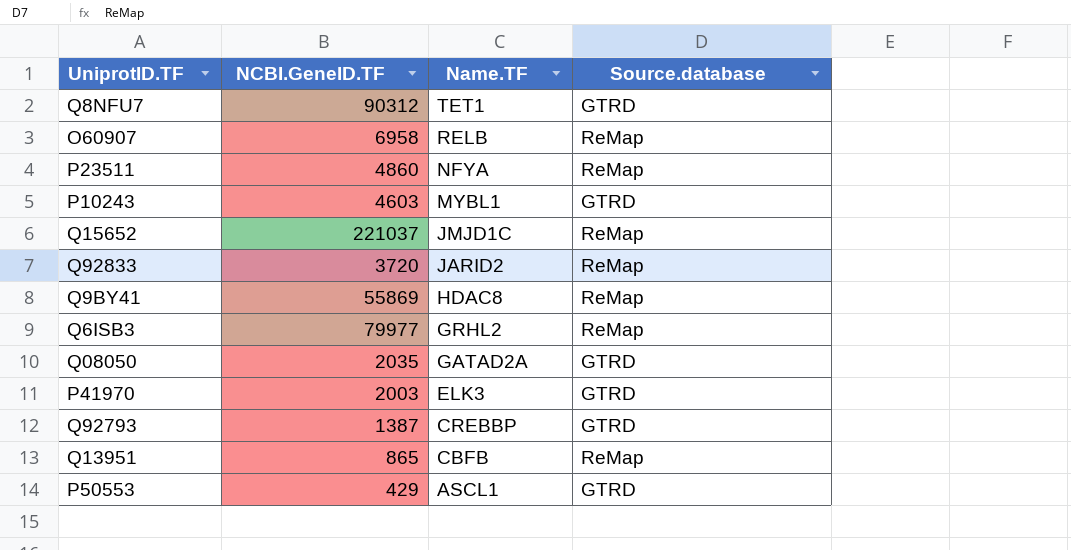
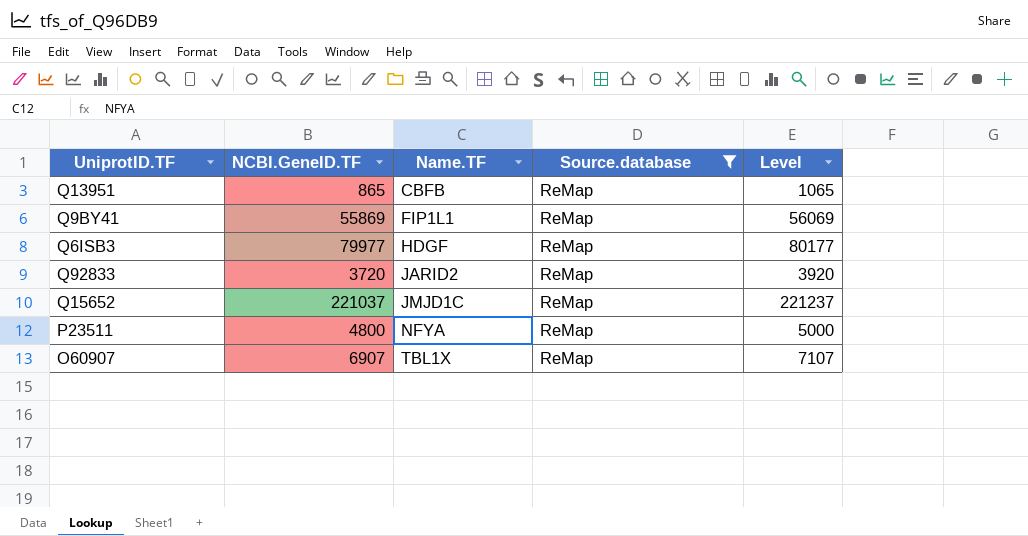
filter: none -> Source.database = ReMap
row order: Name.TF descending -> Name.TF ascending
column Level | formula: none -> [NCBI.GeneID.TF] + 200
Q9BY41 | Name.TF: HDAC8 -> FIP1L1
Q6ISB3 | Name.TF: GRHL2 -> HDGF
P23511 | NCBI.GeneID.TF: 4860 -> 4800
O60907 | NCBI.GeneID.TF: 6958 -> 6907
O60907 | Name.TF: RELB -> TBL1X

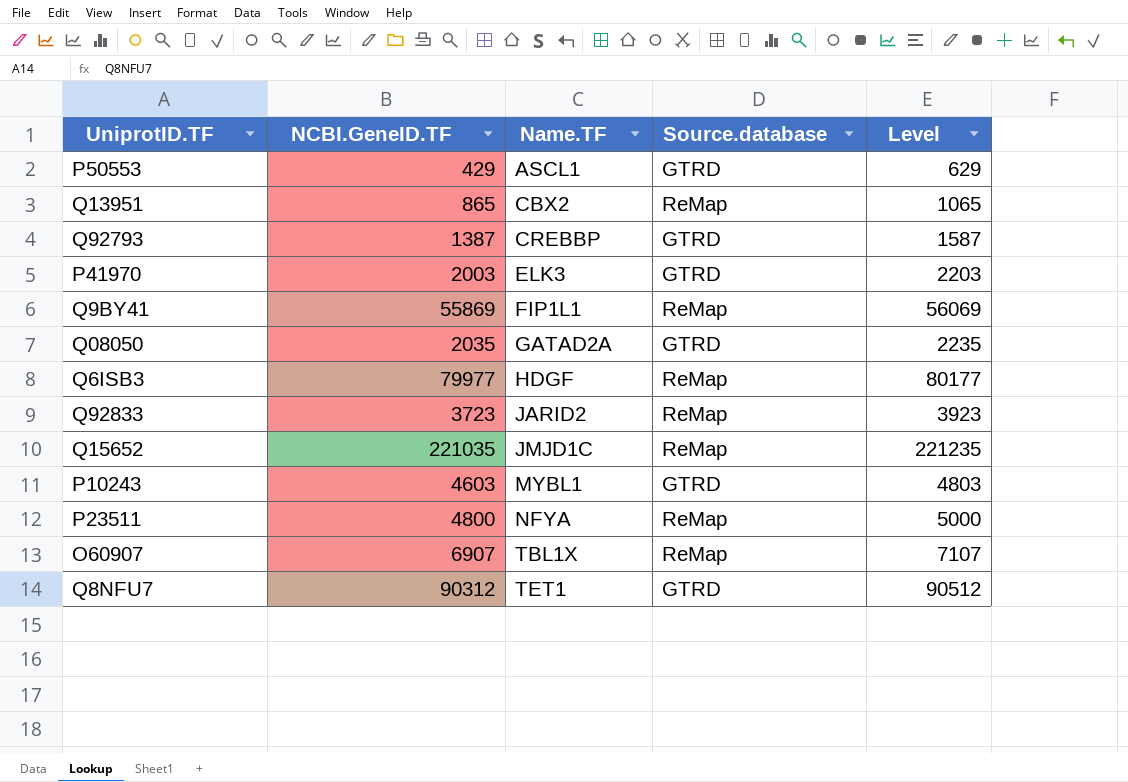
filter: Source.database = ReMap -> none
Q13951 | Name.TF: CBFB -> CBX2
Q92833 | NCBI.GeneID.TF: 3720 -> 3723
Q92833 | Level: 3920 -> 3923
Q15652 | NCBI.GeneID.TF: 221037 -> 221035
Q15652 | Level: 221237 -> 221235

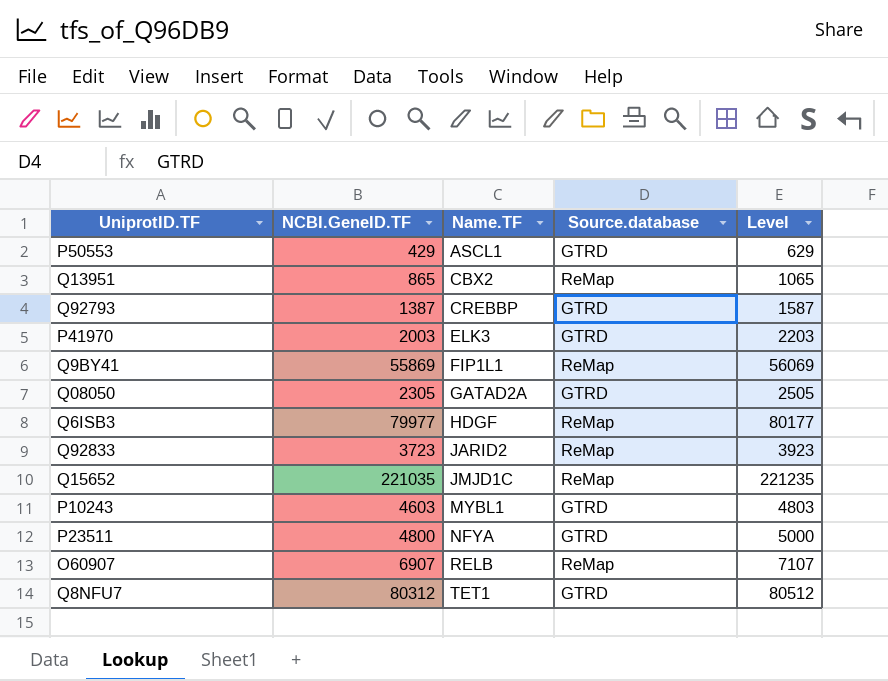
Q08050 | NCBI.GeneID.TF: 2035 -> 2305
Q08050 | Level: 2235 -> 2505
P23511 | Source.database: ReMap -> GTRD
O60907 | Name.TF: TBL1X -> RELB
Q8NFU7 | NCBI.GeneID.TF: 90312 -> 80312
Q8NFU7 | Level: 90512 -> 80512

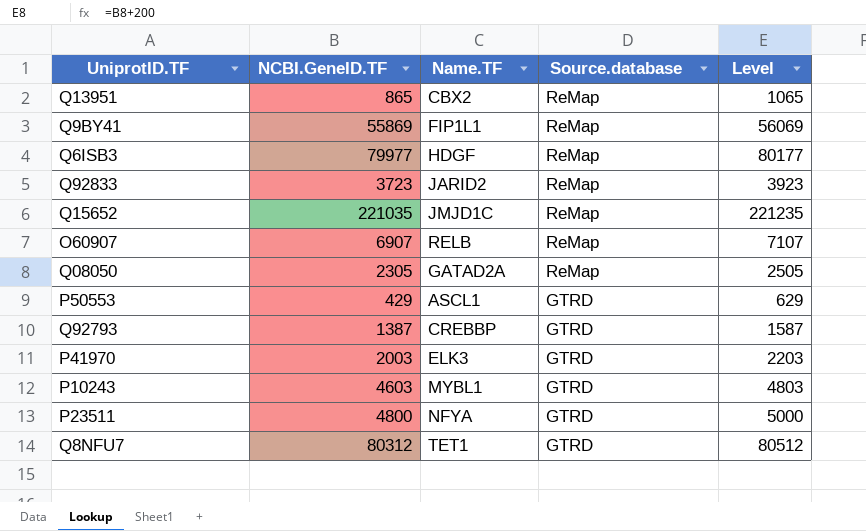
row order: Name.TF ascending -> Source.database descending
Q08050 | Source.database: GTRD -> ReMap

